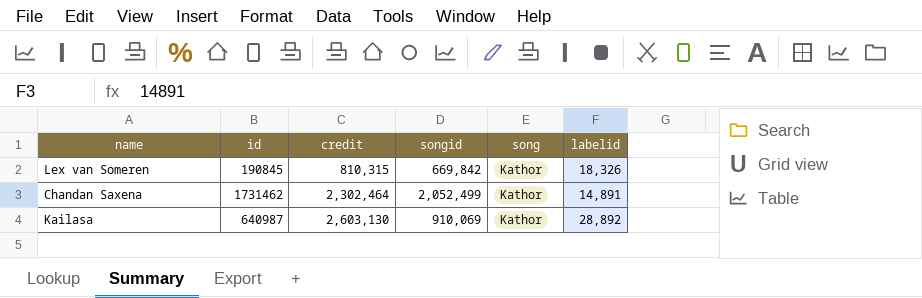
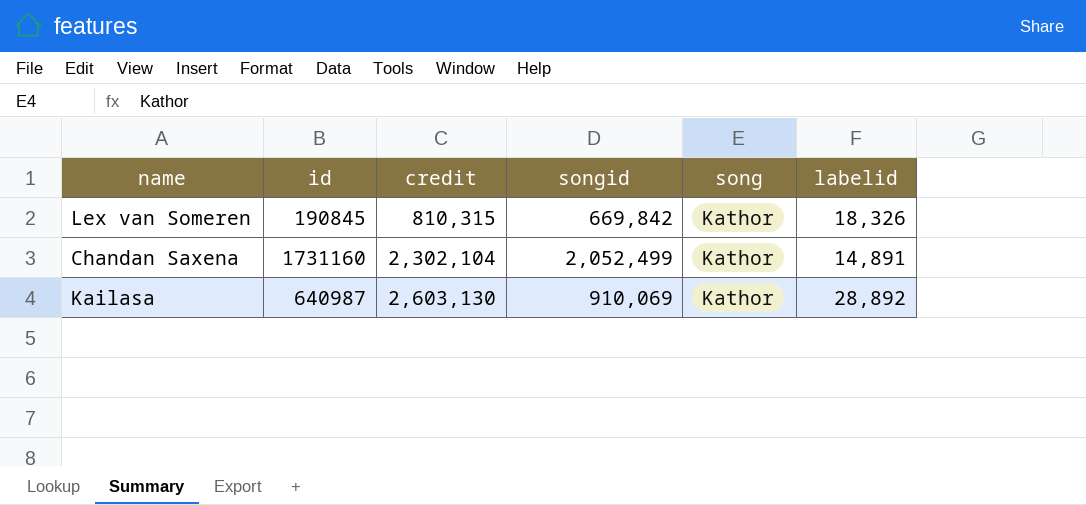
Chandan Saxena | id: 1731462 -> 1731160
Chandan Saxena | credit: 2,302,464 -> 2,302,104

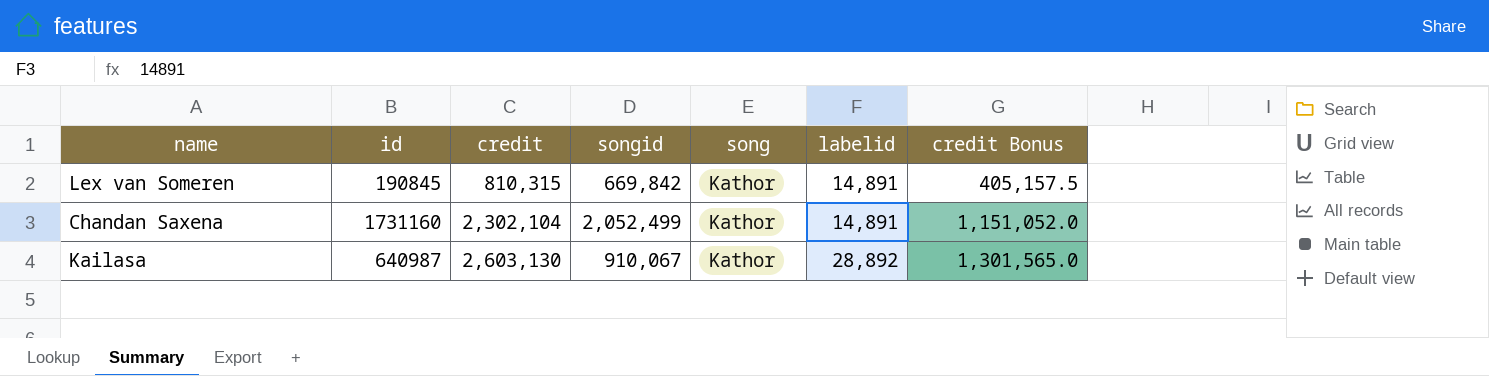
column credit Bonus | formula: none -> [credit] * 0.5
Lex van Someren | labelid: 18,326 -> 14,891
Kailasa | songid: 910,069 -> 910,067

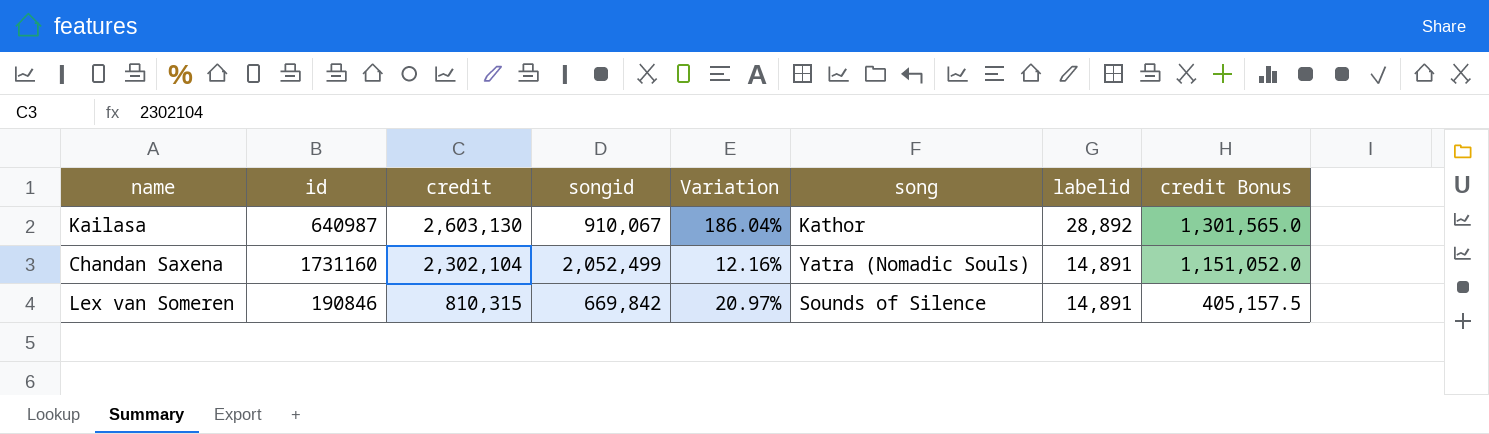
row order: credit ascending -> credit descending
column Variation | formula: none -> ([credit] - [songid]) / [songid]
Chandan Saxena | song: Kathor -> Yatra (Nomadic Souls)
Lex van Someren | id: 190845 -> 190846
Lex van Someren | song: Kathor -> Sounds of Silence

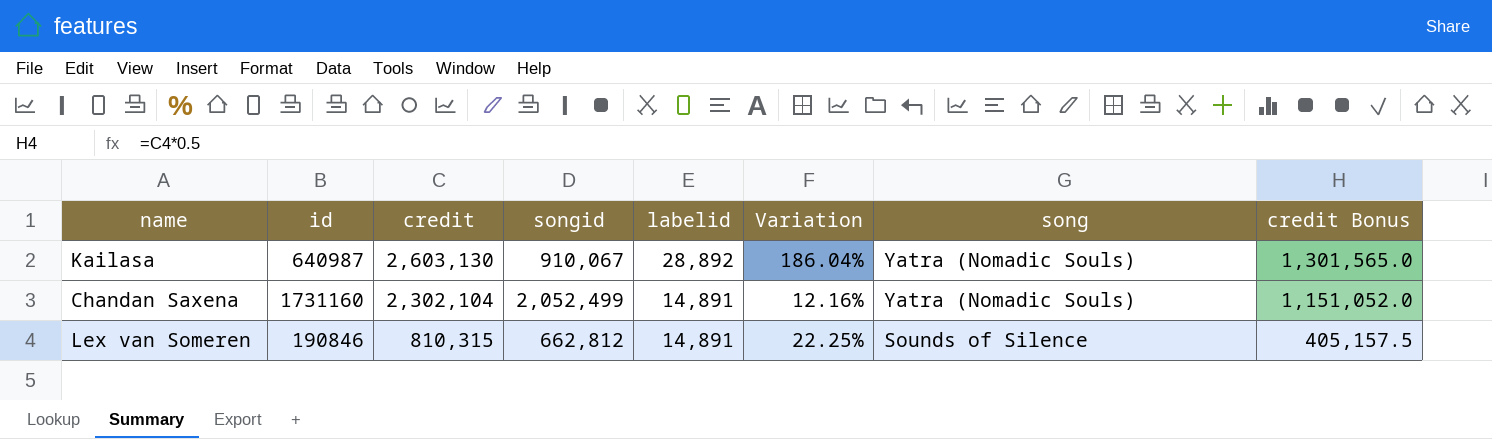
column labelid | position: 7 -> 5
Kailasa | song: Kathor -> Yatra (Nomadic Souls)
Lex van Someren | songid: 669,842 -> 662,812
Lex van Someren | Variation: 20.97% -> 22.25%

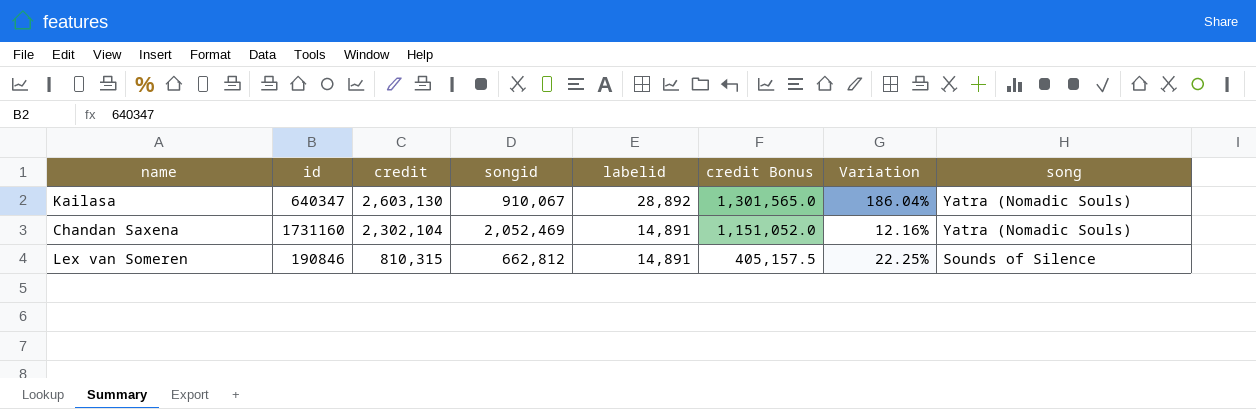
column credit Bonus | position: 8 -> 6
Kailasa | id: 640987 -> 640347
Chandan Saxena | songid: 2,052,499 -> 2,052,469

